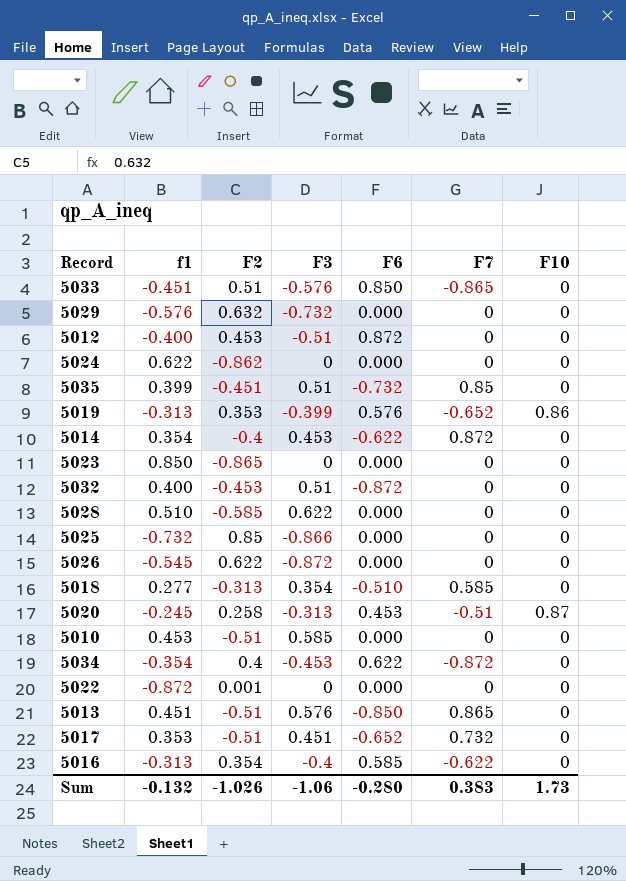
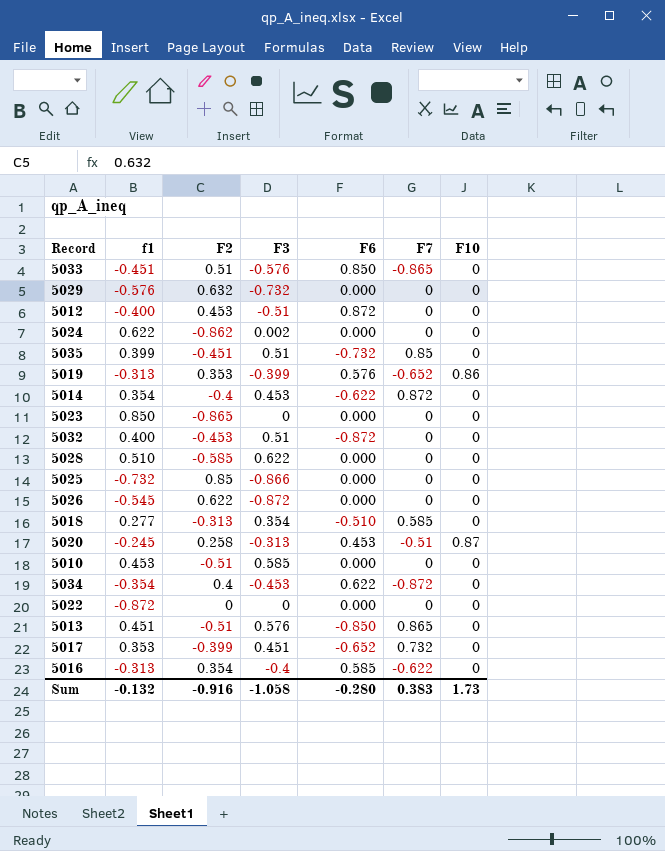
5024 | F3: 0 -> 0.002
5022 | F2: 0.001 -> 0
5017 | F2: -0.51 -> -0.399
Sum | F2: -1.026 -> -0.916
Sum | F3: -1.06 -> -1.058

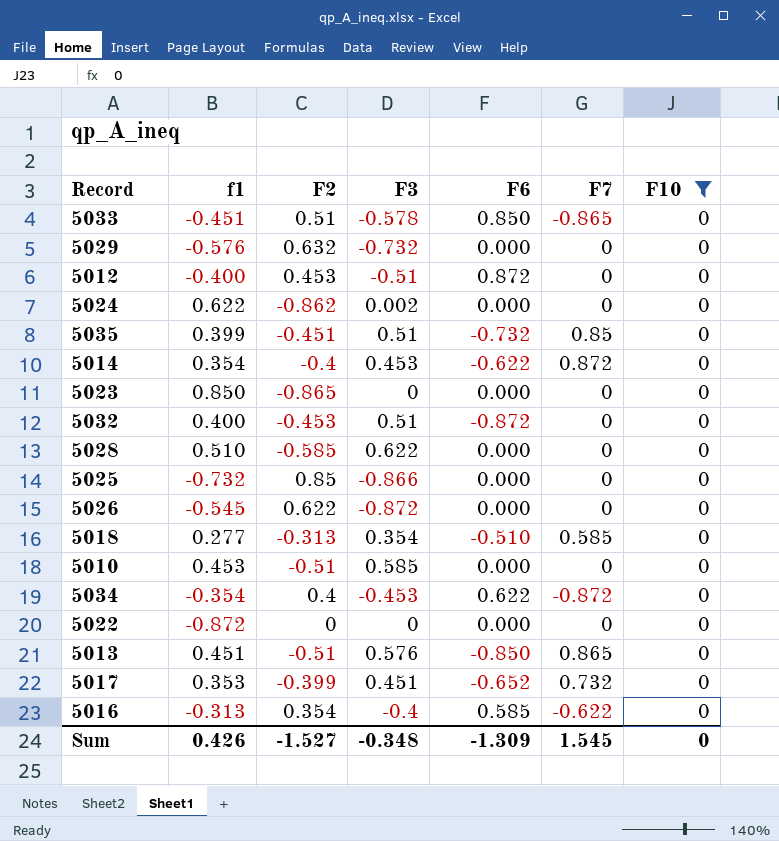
filter: none -> F10 = 0
5033 | F3: -0.576 -> -0.578
Sum | f1: -0.132 -> 0.426
Sum | F2: -0.916 -> -1.527
Sum | F3: -1.058 -> -0.348
Sum | F6: -0.280 -> -1.309
Sum | F7: 0.383 -> 1.545
Sum | F10: 1.73 -> 0

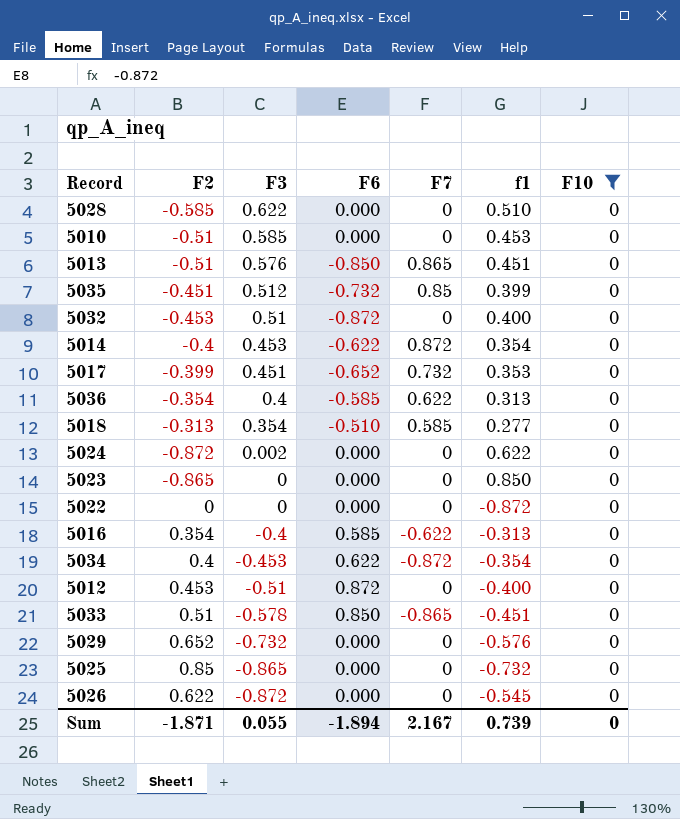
row order: none -> F3 descending
column f1 | position: 2 -> 6
5035 | F3: 0.51 -> 0.512
row 5036: none -> -0.354 | 0.4 | -0.585 | 0.622 | 0.313 | 0
5024 | F2: -0.862 -> -0.872
5029 | F2: 0.632 -> 0.652
5025 | F3: -0.866 -> -0.865
Sum | F2: -1.527 -> -1.871
Sum | F3: -0.348 -> 0.055
Sum | F6: -1.309 -> -1.894
Sum | F7: 1.545 -> 2.167
Sum | f1: 0.426 -> 0.739

